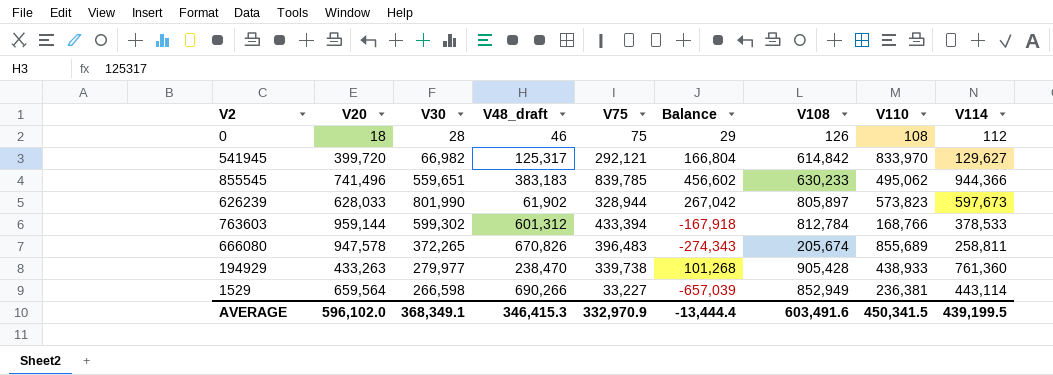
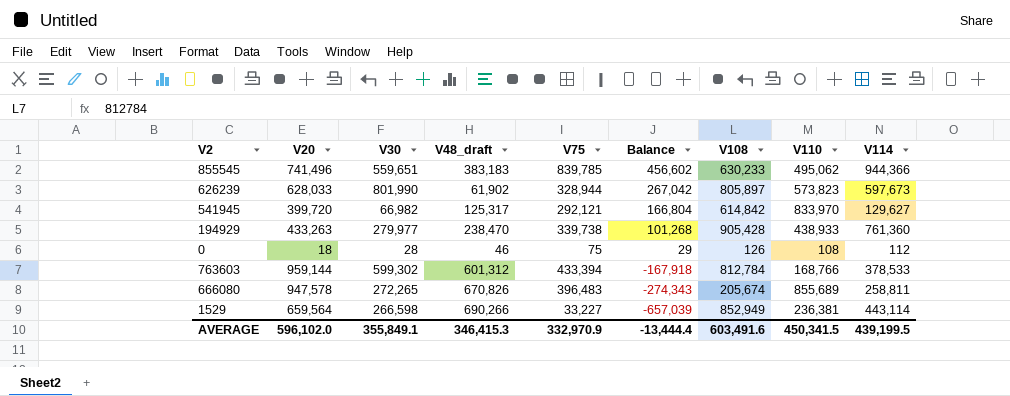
row order: none -> Balance descending
666080 | V30: 372,265 -> 272,265
AVERAGE | V30: 368,349.1 -> 355,849.1

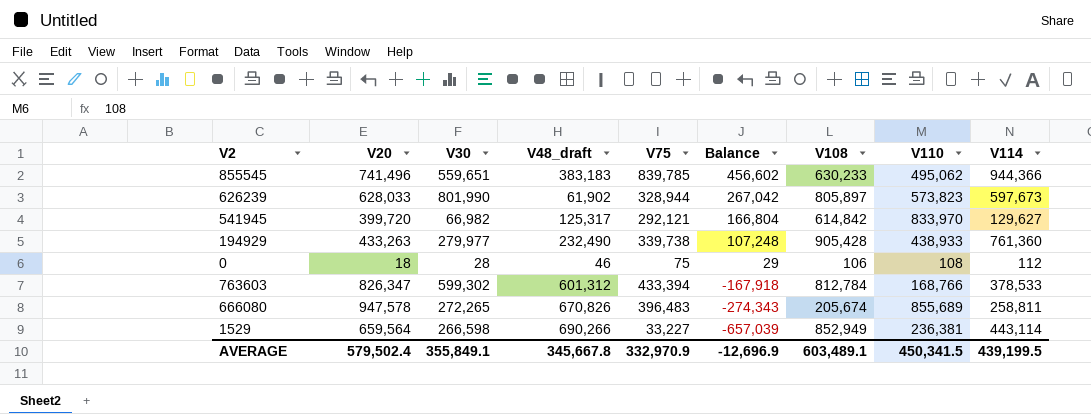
194929 | V48_draft: 238,470 -> 232,490
194929 | Balance: 101,268 -> 107,248
0 | V108: 126 -> 106
763603 | V20: 959,144 -> 826,347
AVERAGE | V20: 596,102.0 -> 579,502.4
AVERAGE | V48_draft: 346,415.3 -> 345,667.8
AVERAGE | Balance: -13,444.4 -> -12,696.9
AVERAGE | V108: 603,491.6 -> 603,489.1

